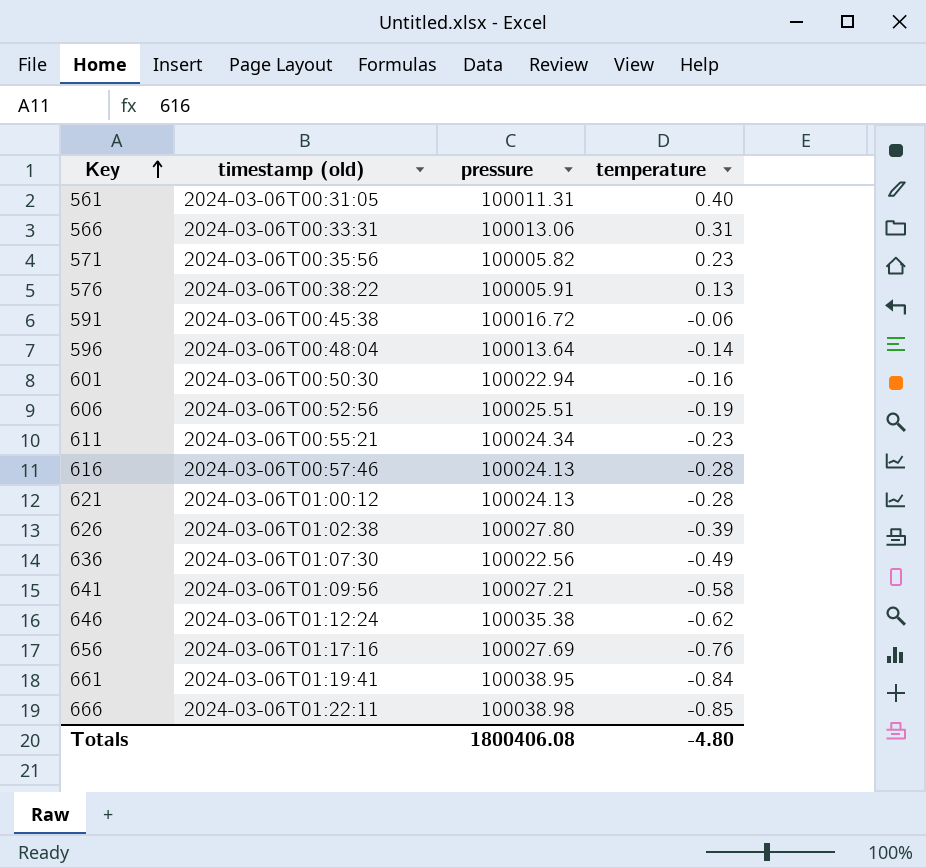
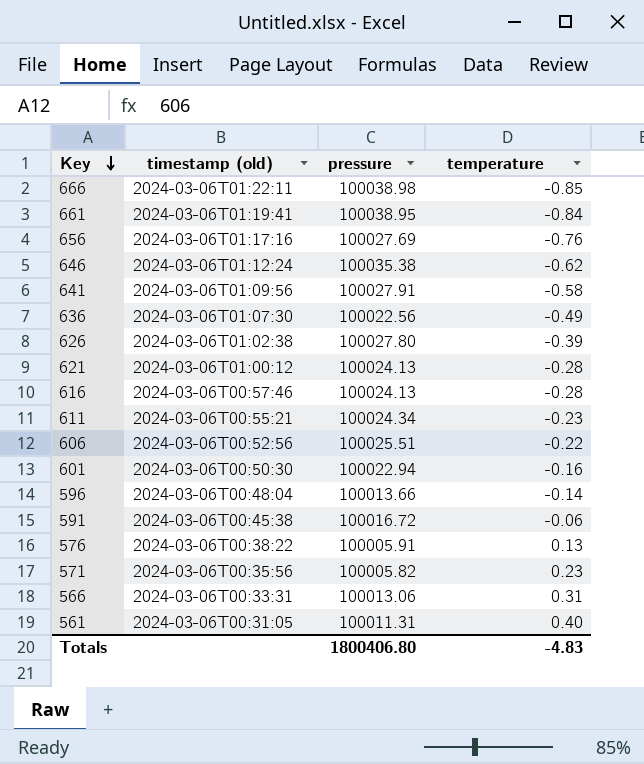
row order: Key ascending -> Key descending
641 | pressure: 100027.21 -> 100027.91
606 | temperature: -0.19 -> -0.22
596 | pressure: 100013.64 -> 100013.66
Totals | pressure: 1800406.08 -> 1800406.80
Totals | temperature: -4.80 -> -4.83

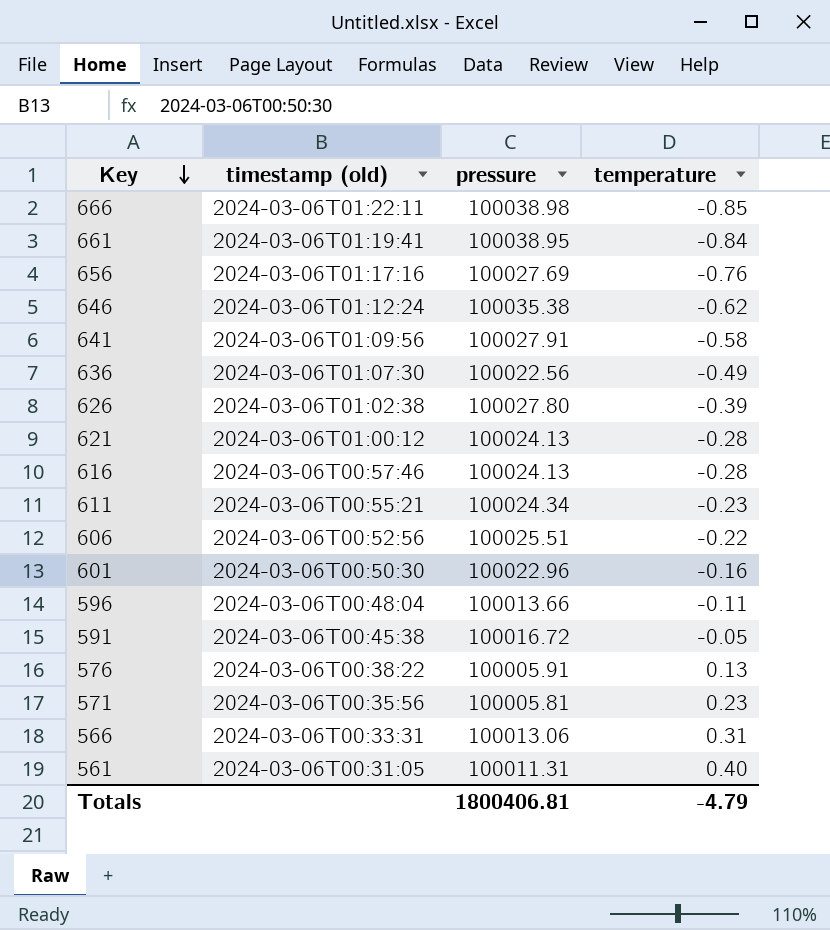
601 | pressure: 100022.94 -> 100022.96
596 | temperature: -0.14 -> -0.11
591 | temperature: -0.06 -> -0.05
571 | pressure: 100005.82 -> 100005.81
Totals | pressure: 1800406.80 -> 1800406.81
Totals | temperature: -4.83 -> -4.79

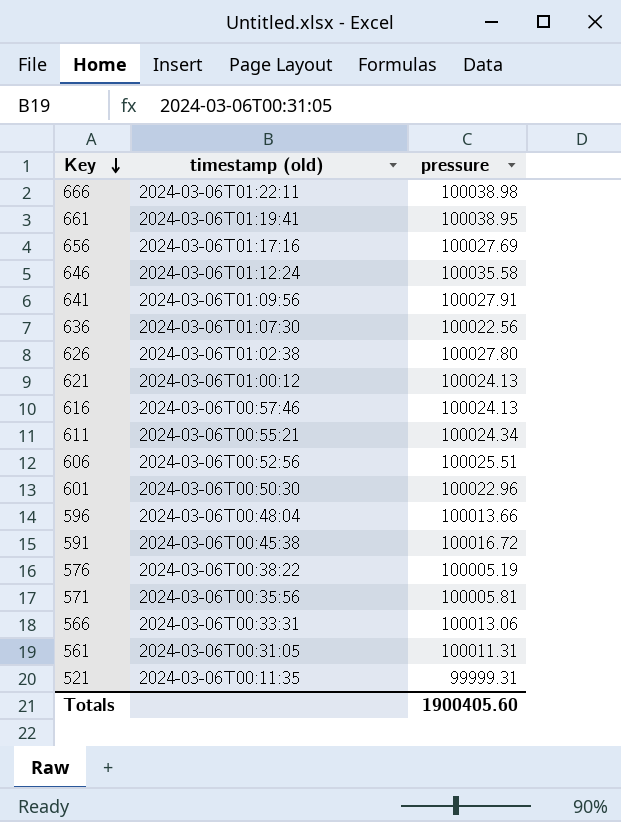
column temperature | position: 4 -> none
646 | pressure: 100035.38 -> 100035.58
576 | pressure: 100005.91 -> 100005.19
row 521: none -> 2024-03-06T00:11:35 | 99999.31
Totals | pressure: 1800406.81 -> 1900405.60

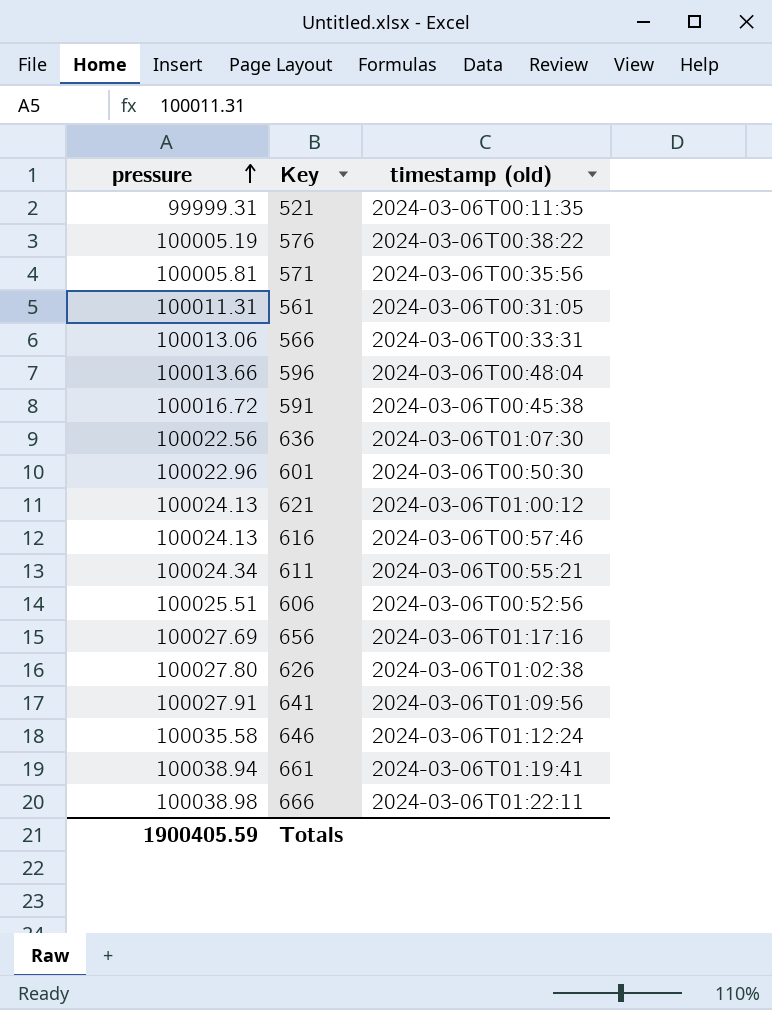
row order: Key descending -> pressure ascending
column pressure | position: 3 -> 1
661 | pressure: 100038.95 -> 100038.94
Totals | pressure: 1900405.60 -> 1900405.59

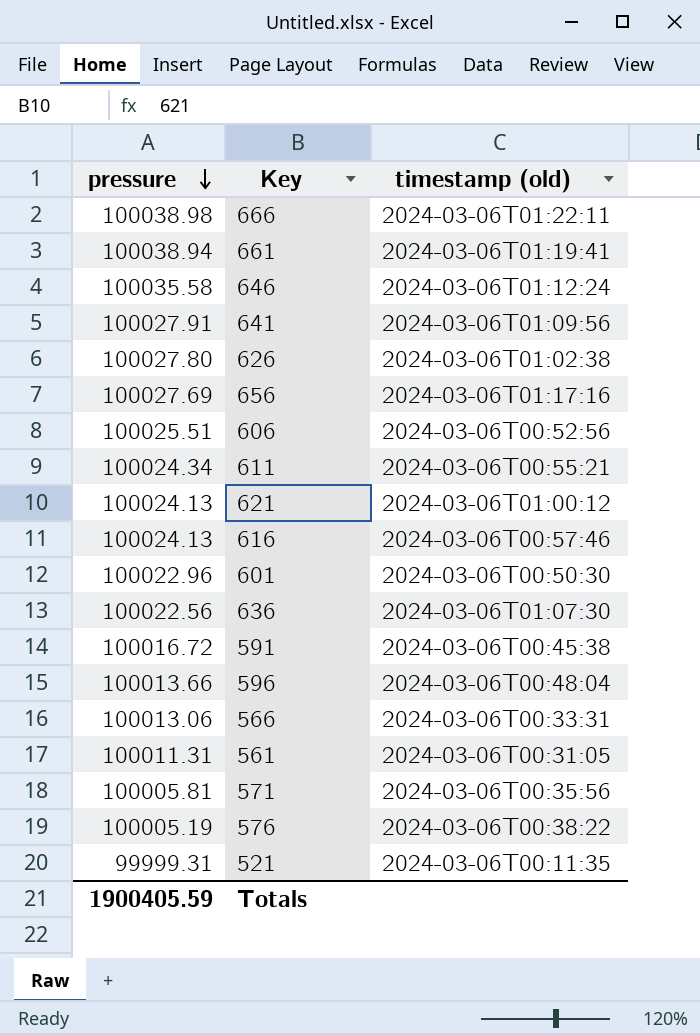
row order: pressure ascending -> pressure descending

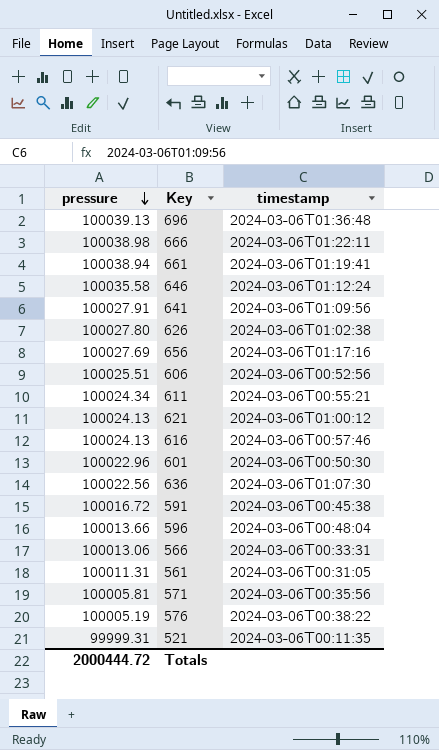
column name: timestamp (old) -> timestamp
row 696: none -> 100039.13 | 2024-03-06T01:36:48
Totals | pressure: 1900405.59 -> 2000444.72

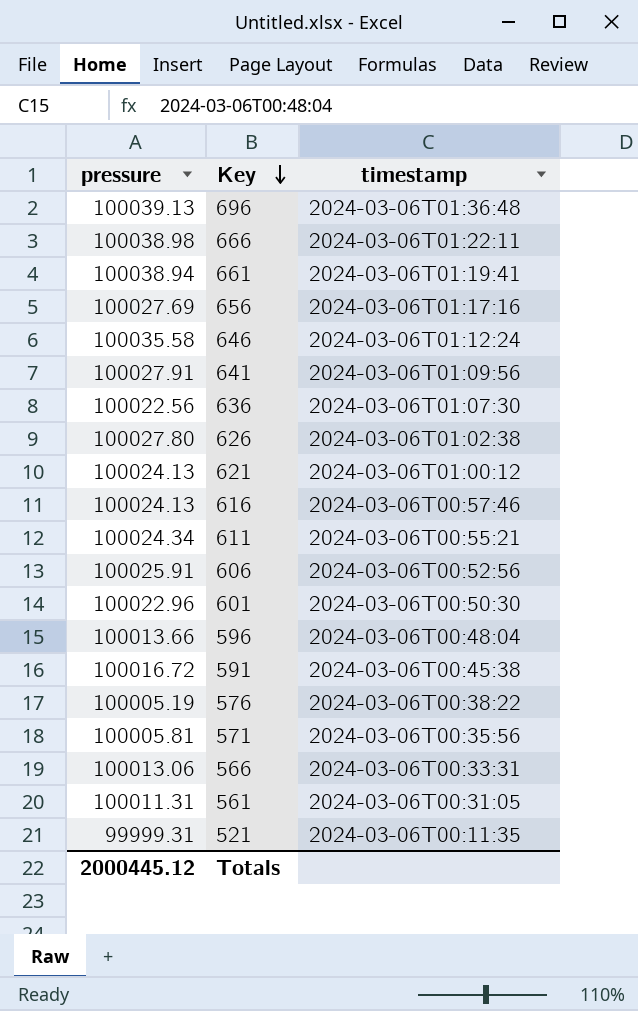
row order: pressure descending -> Key descending
606 | pressure: 100025.51 -> 100025.91
Totals | pressure: 2000444.72 -> 2000445.12

